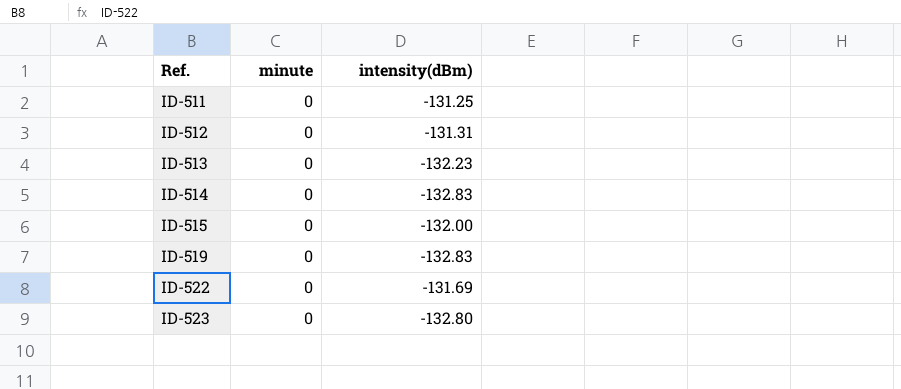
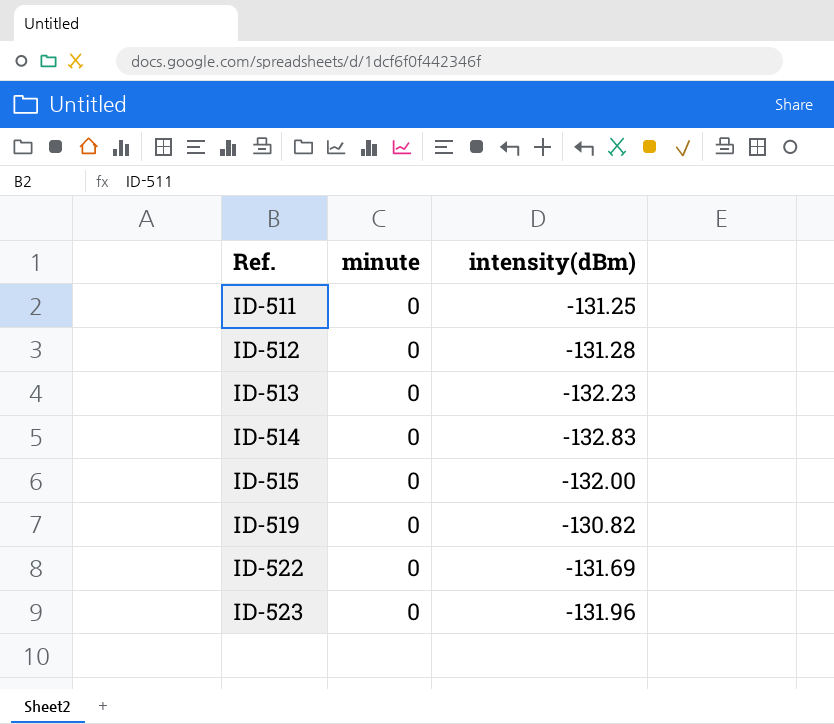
ID-512 | intensity(dBm): -131.31 -> -131.28
ID-519 | intensity(dBm): -132.83 -> -130.82
ID-523 | intensity(dBm): -132.80 -> -131.96

